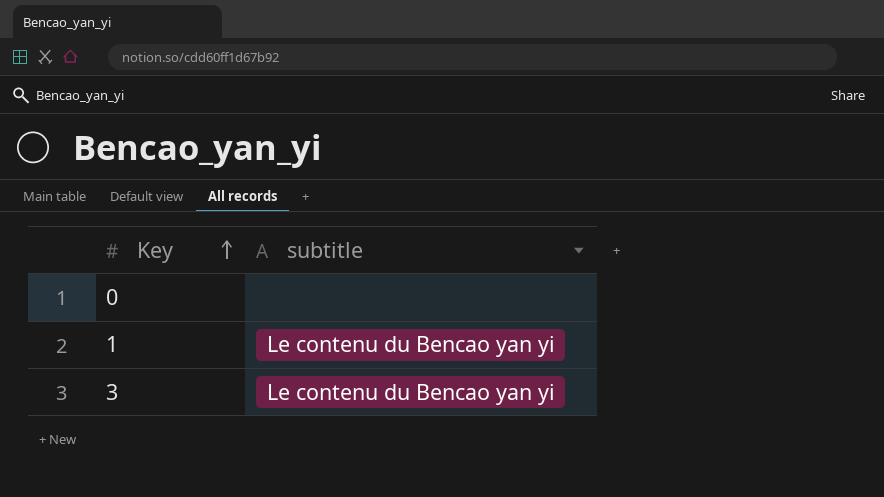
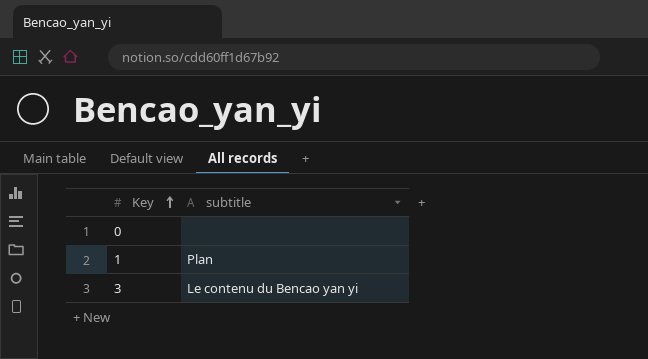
1 | subtitle: Le contenu du Bencao yan yi -> Plan

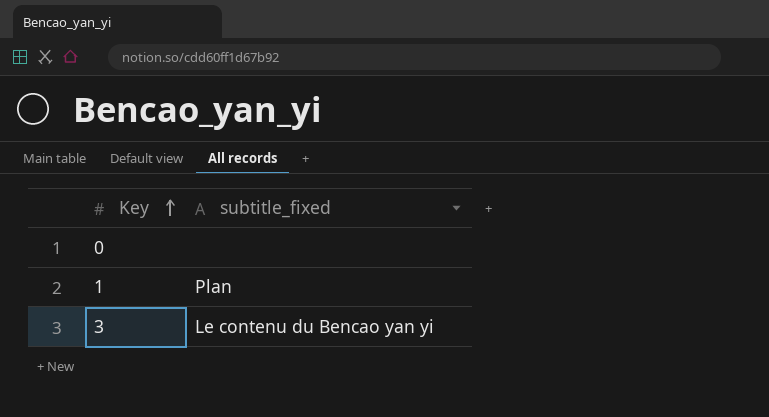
column name: subtitle -> subtitle_fixed

